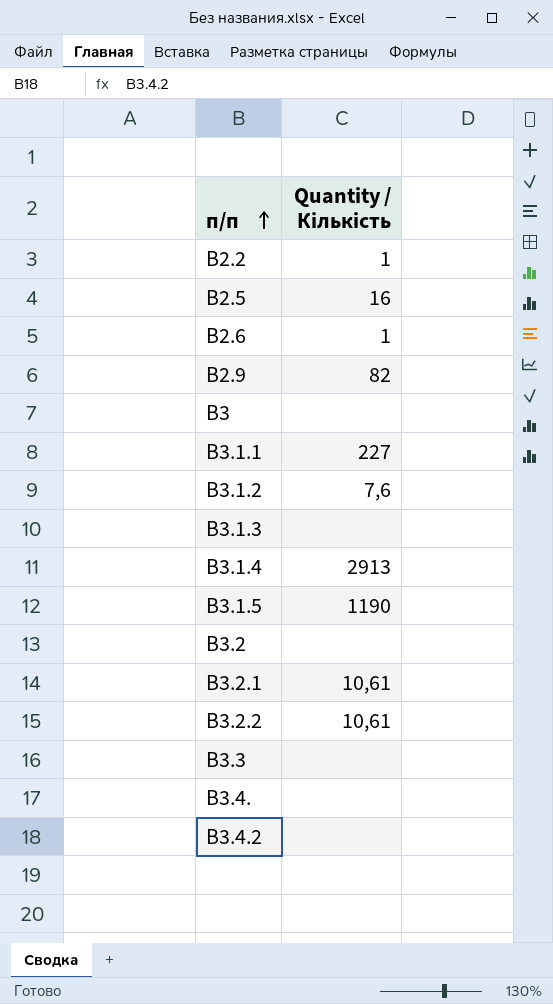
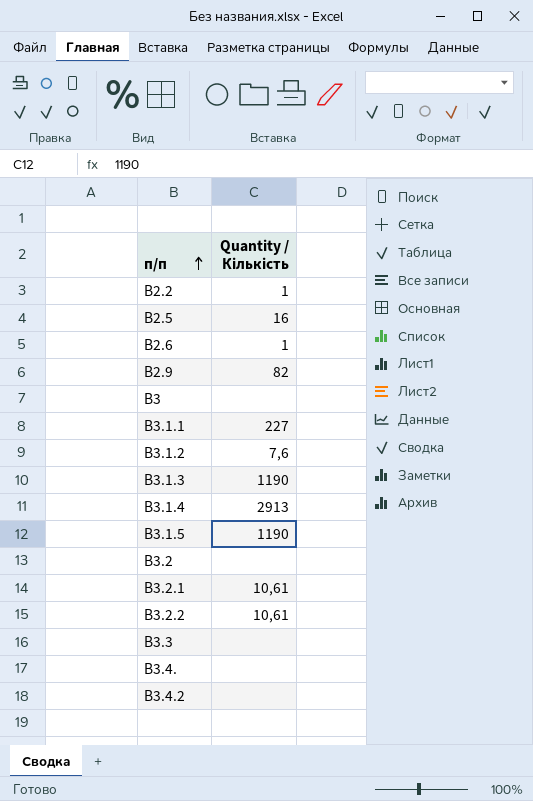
B3.1.3 | Quantity / Кількість: none -> 1190

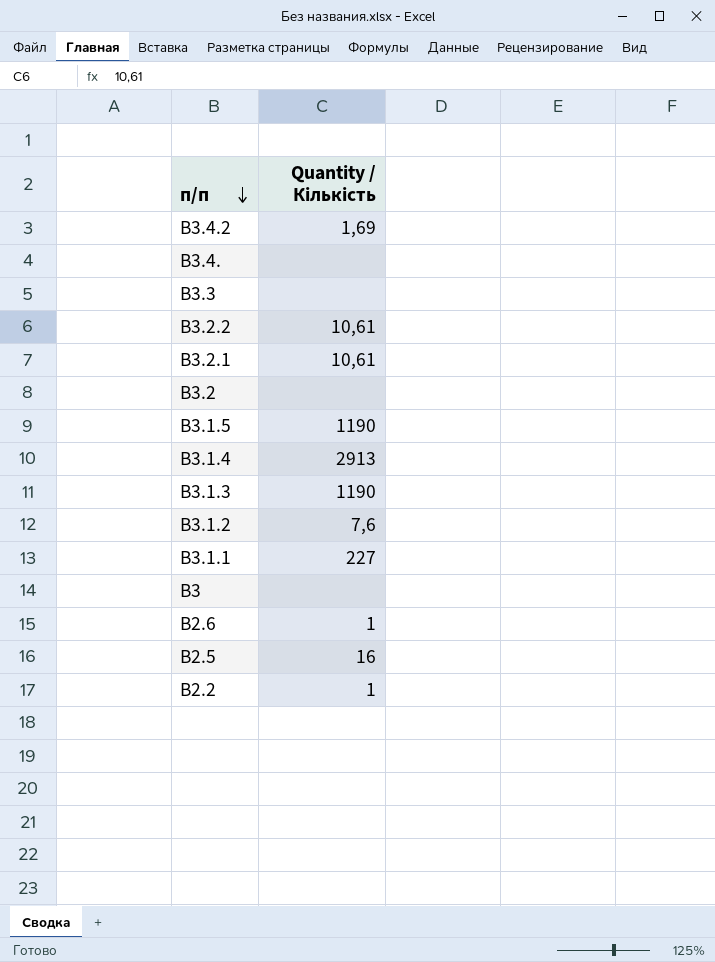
row order: п/п ascending -> п/п descending
row B2.9: 82 -> none
B3.4.2 | Quantity / Кількість: none -> 1,69

